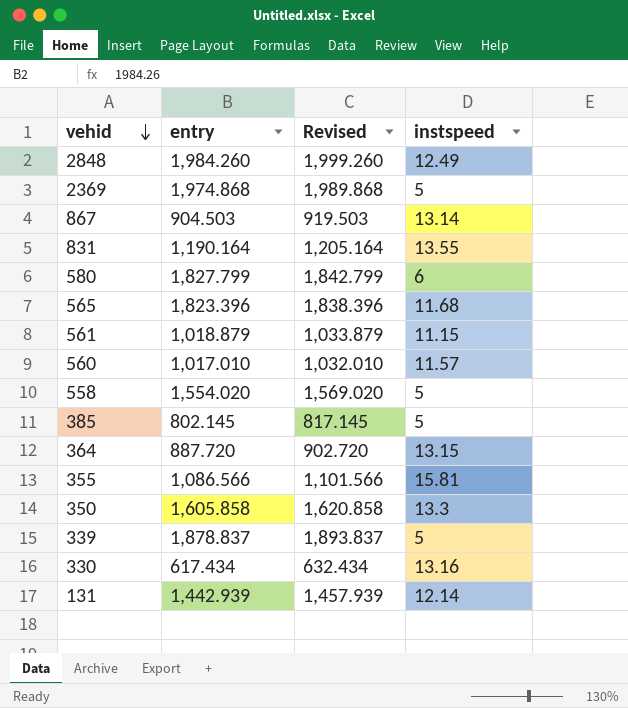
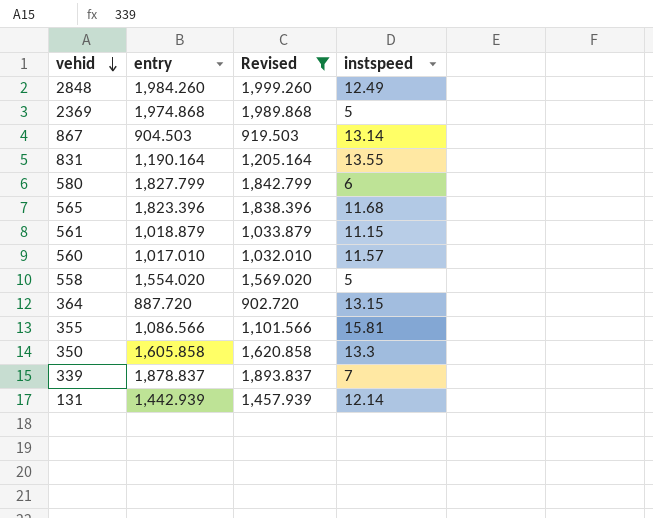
filter: none -> Revised >= 902.720
339 | instspeed: 5 -> 7

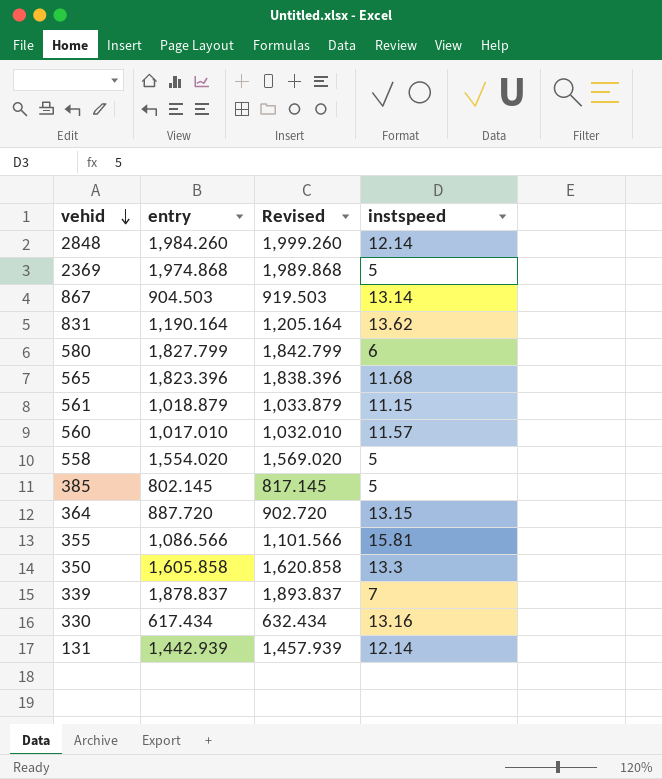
filter: Revised >= 902.720 -> none
2848 | instspeed: 12.49 -> 12.14
831 | instspeed: 13.55 -> 13.62

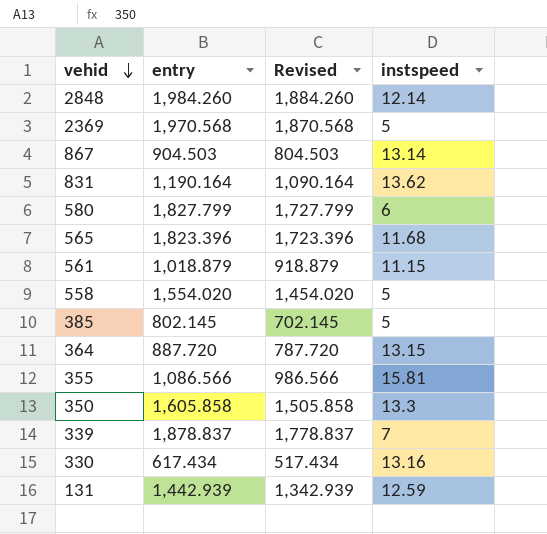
column Revised | formula: [entry] + 15 -> [entry] - 100
row 560: 1,017.010 | 1,032.010 | 11.57 -> none
2369 | entry: 1,974.868 -> 1,970.568
131 | instspeed: 12.14 -> 12.59

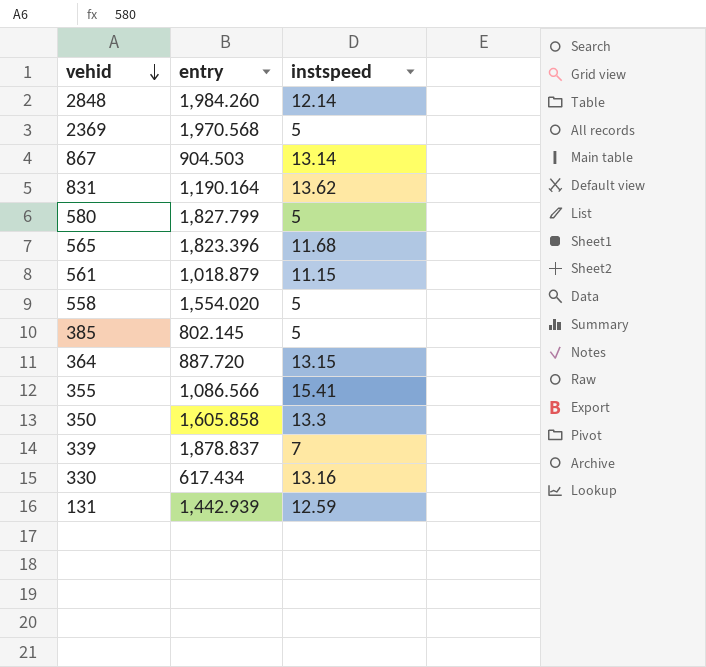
column Revised | formula: [entry] - 100 -> none
580 | instspeed: 6 -> 5
355 | instspeed: 15.81 -> 15.41

